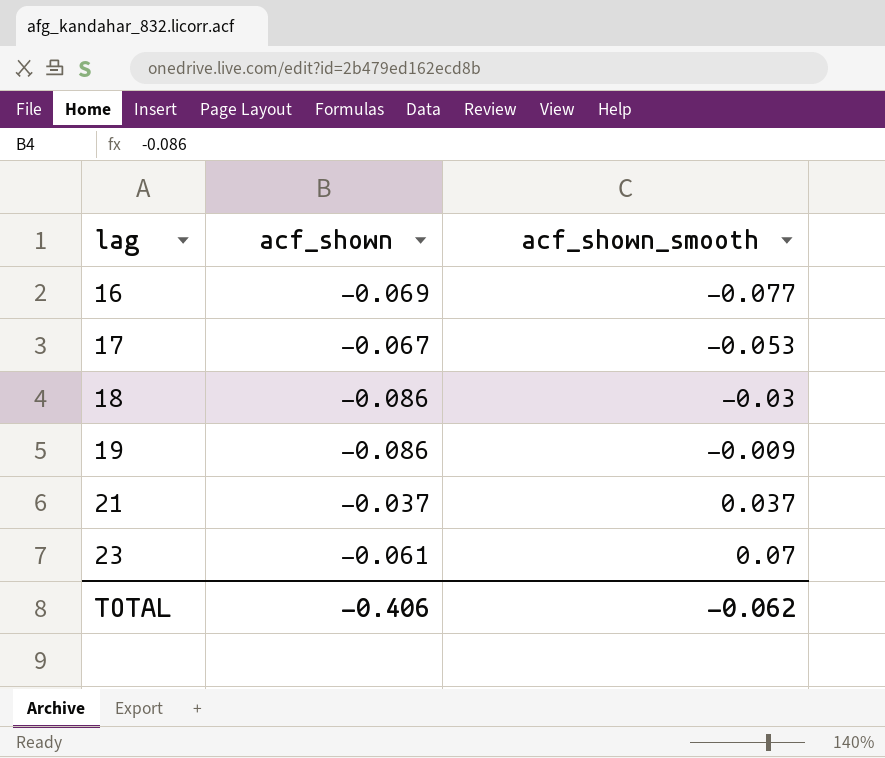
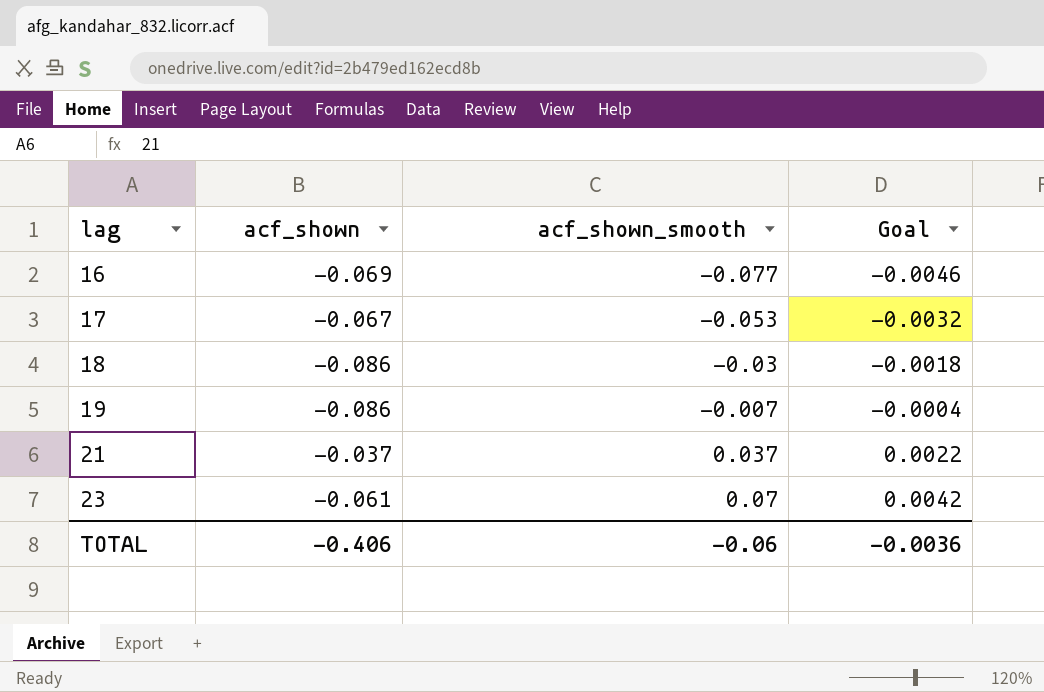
column Goal | formula: none -> [acf_shown_smooth] * 0.06
19 | acf_shown_smooth: -0.009 -> -0.007
TOTAL | acf_shown_smooth: -0.062 -> -0.06

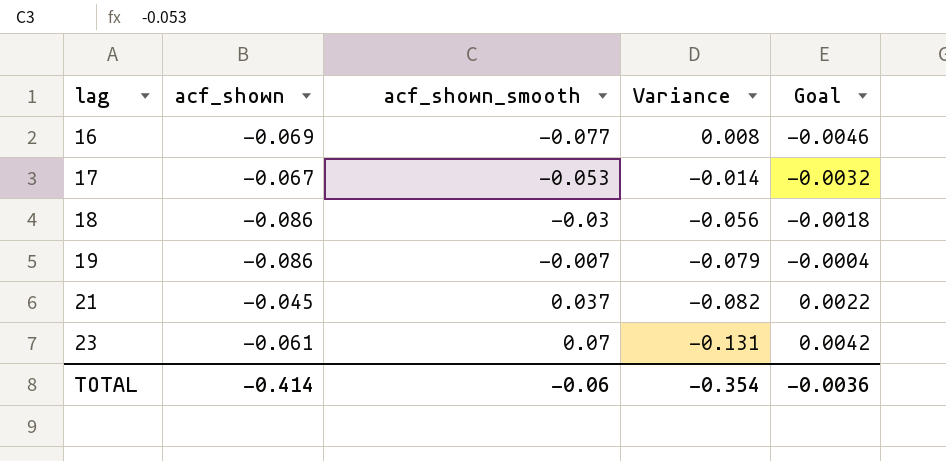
column Variance | formula: none -> [acf_shown] - [acf_shown_smooth]
21 | acf_shown: -0.037 -> -0.045
TOTAL | acf_shown: -0.406 -> -0.414

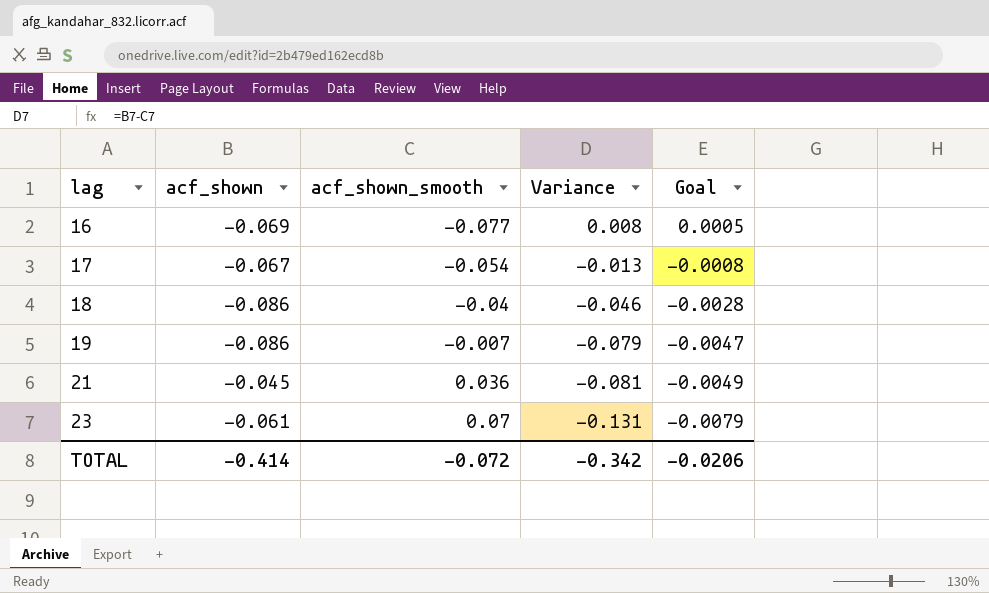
column Goal | formula: [acf_shown_smooth] * 0.06 -> [Variance] * 0.06
17 | acf_shown_smooth: -0.053 -> -0.054
17 | Variance: -0.014 -> -0.013
18 | acf_shown_smooth: -0.03 -> -0.04
18 | Variance: -0.056 -> -0.046
21 | acf_shown_smooth: 0.037 -> 0.036
21 | Variance: -0.082 -> -0.081
TOTAL | acf_shown_smooth: -0.06 -> -0.072
TOTAL | Variance: -0.354 -> -0.342
TOTAL | Goal: -0.0036 -> -0.0206

